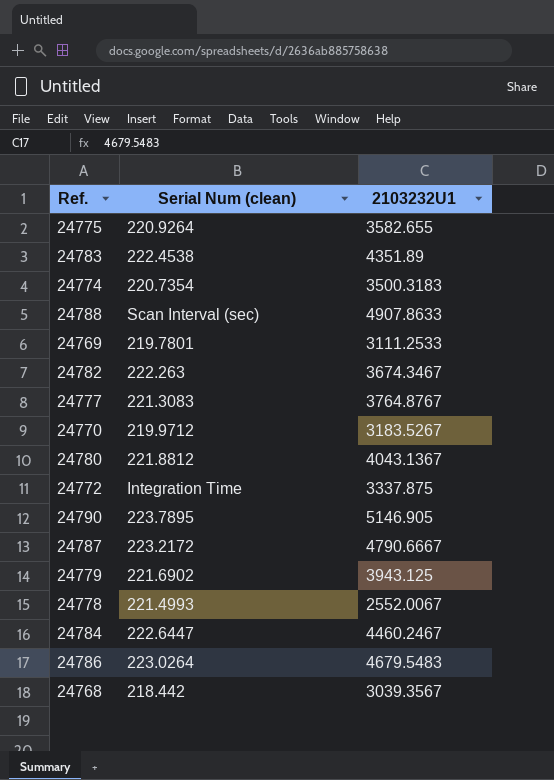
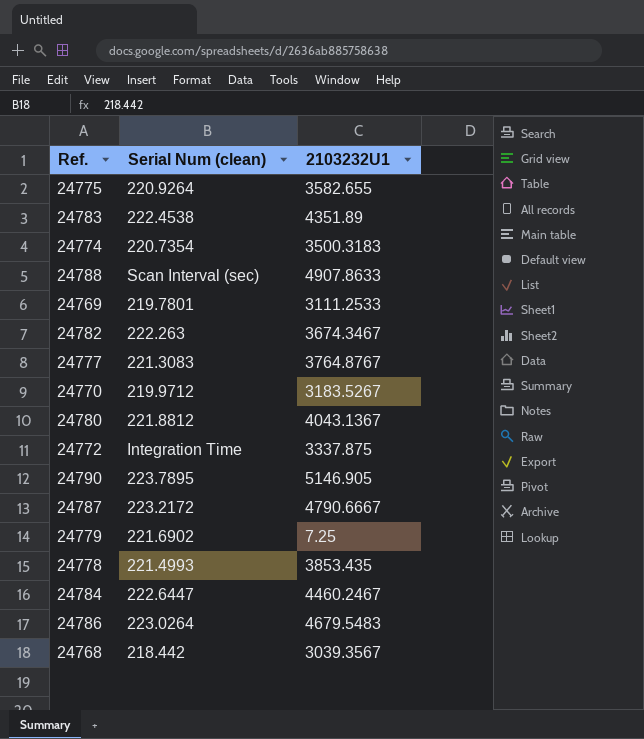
24779 | 2103232U1: 3943.125 -> 7.25
24778 | 2103232U1: 2552.0067 -> 3853.435

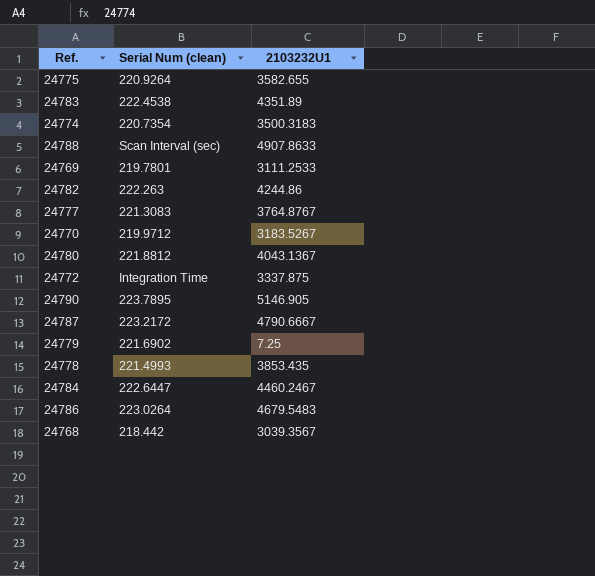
24782 | 2103232U1: 3674.3467 -> 4244.86

